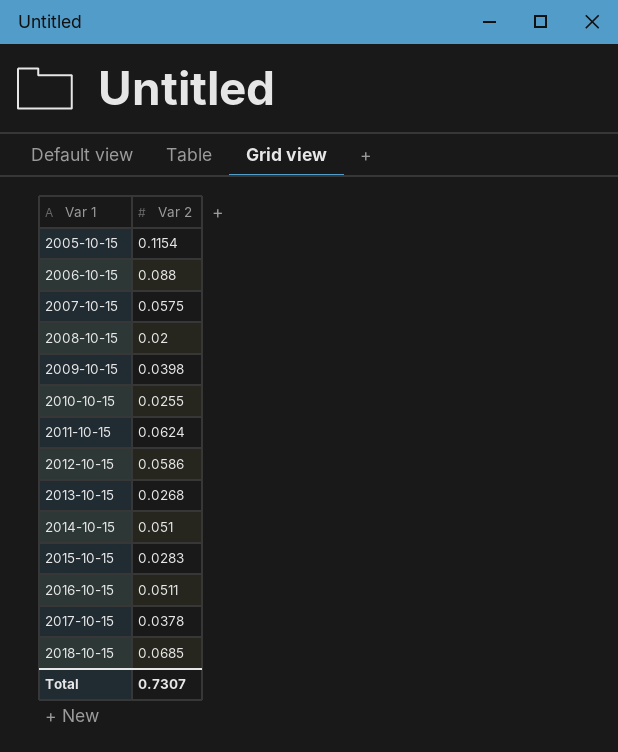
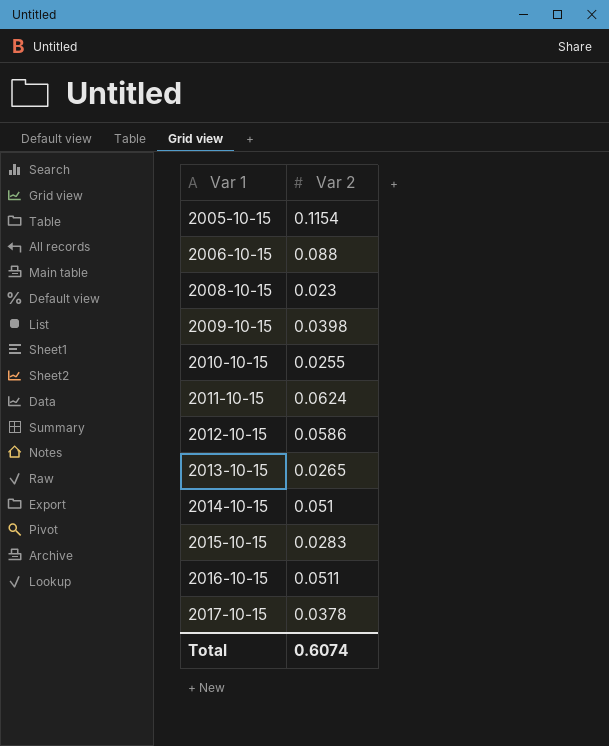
row 2007-10-15: 0.0575 -> none
row 2018-10-15: 0.0685 -> none
2008-10-15 | Var 2: 0.02 -> 0.023
2013-10-15 | Var 2: 0.0268 -> 0.0265
Total | Var 2: 0.7307 -> 0.6074

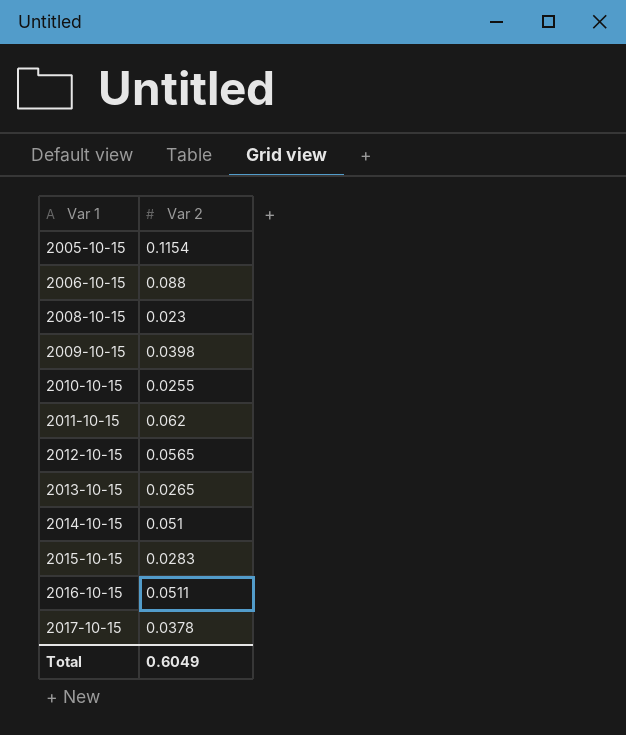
2011-10-15 | Var 2: 0.0624 -> 0.062
2012-10-15 | Var 2: 0.0586 -> 0.0565
Total | Var 2: 0.6074 -> 0.6049

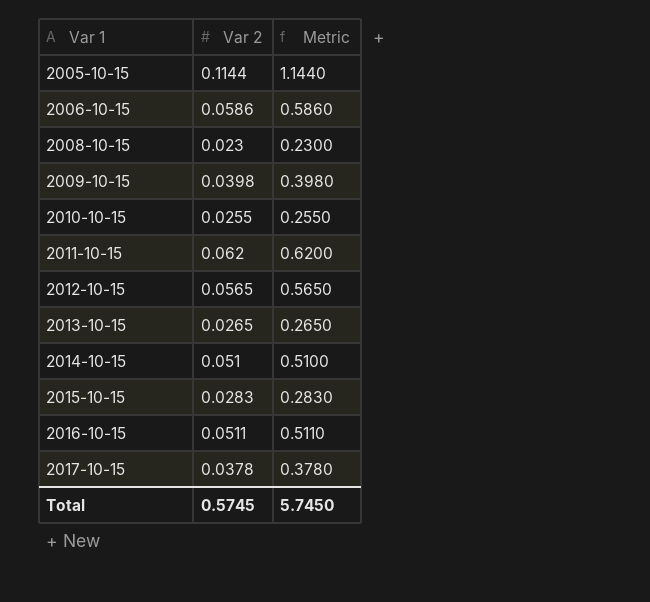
column Metric | formula: none -> [Var 2] * 10
2005-10-15 | Var 2: 0.1154 -> 0.1144
2006-10-15 | Var 2: 0.088 -> 0.0586
Total | Var 2: 0.6049 -> 0.5745

